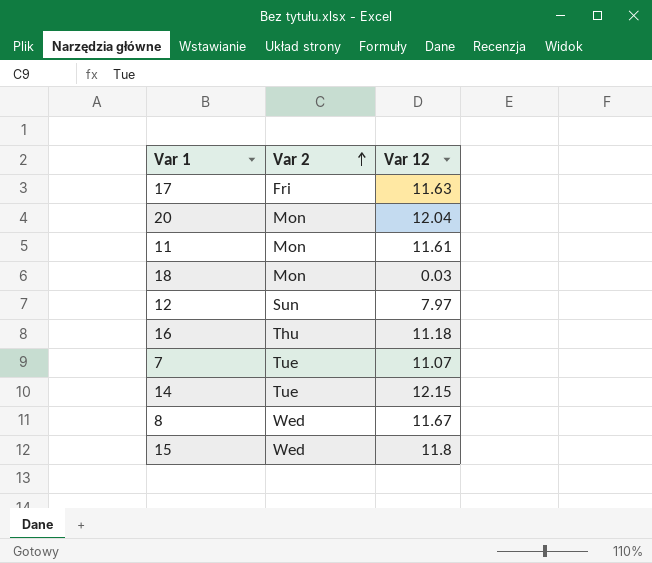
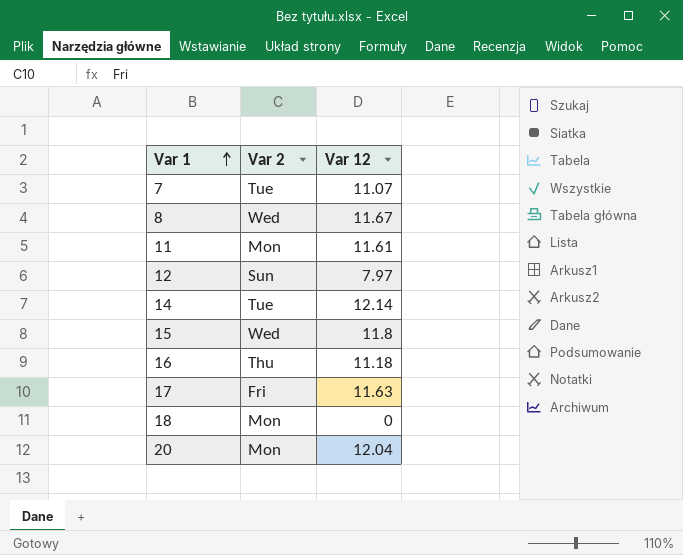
row order: Var 2 ascending -> Var 1 ascending
14 | Var 12: 12.15 -> 12.14
18 | Var 12: 0.03 -> 0

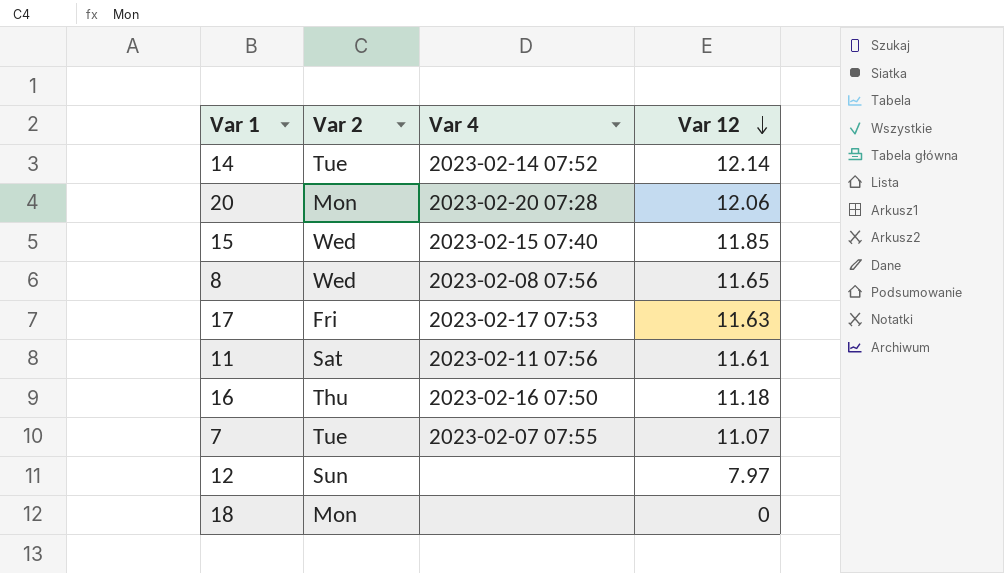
row order: Var 1 ascending -> Var 12 descending
column Var 4 | position: none -> 3
20 | Var 12: 12.04 -> 12.06
15 | Var 12: 11.8 -> 11.85
8 | Var 12: 11.67 -> 11.65
11 | Var 2: Mon -> Sat

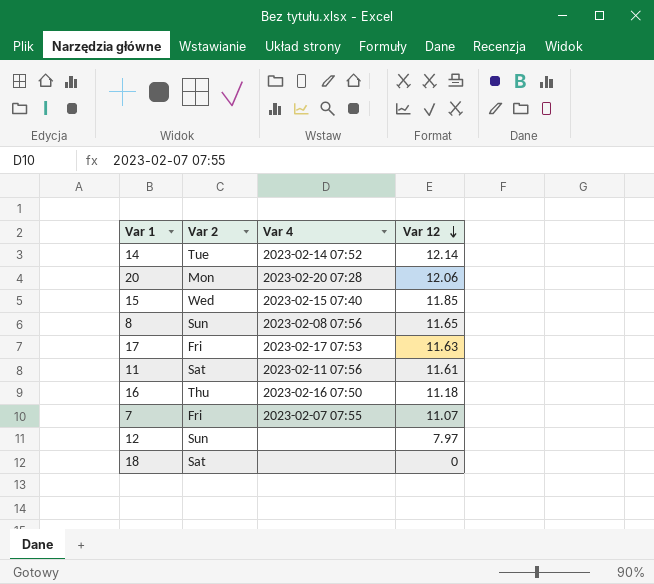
8 | Var 2: Wed -> Sun
7 | Var 2: Tue -> Fri
18 | Var 2: Mon -> Sat

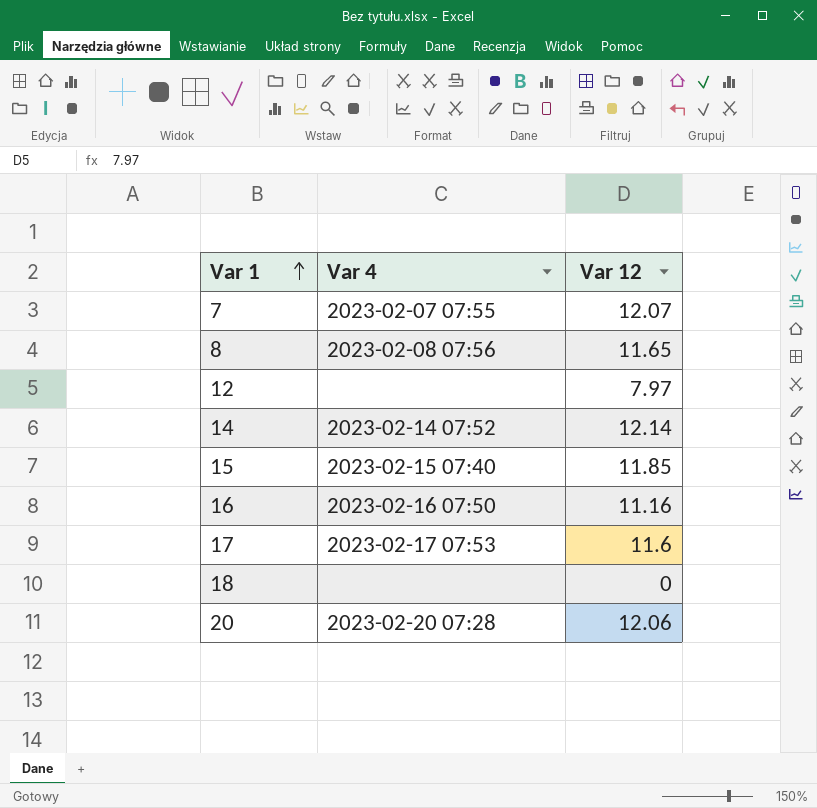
row order: Var 12 descending -> Var 1 ascending
column Var 2 | position: 2 -> none
row 11: Sat | 2023-02-11 07:56 | 11.61 -> none
7 | Var 12: 11.07 -> 12.07
16 | Var 12: 11.18 -> 11.16
17 | Var 12: 11.63 -> 11.6

